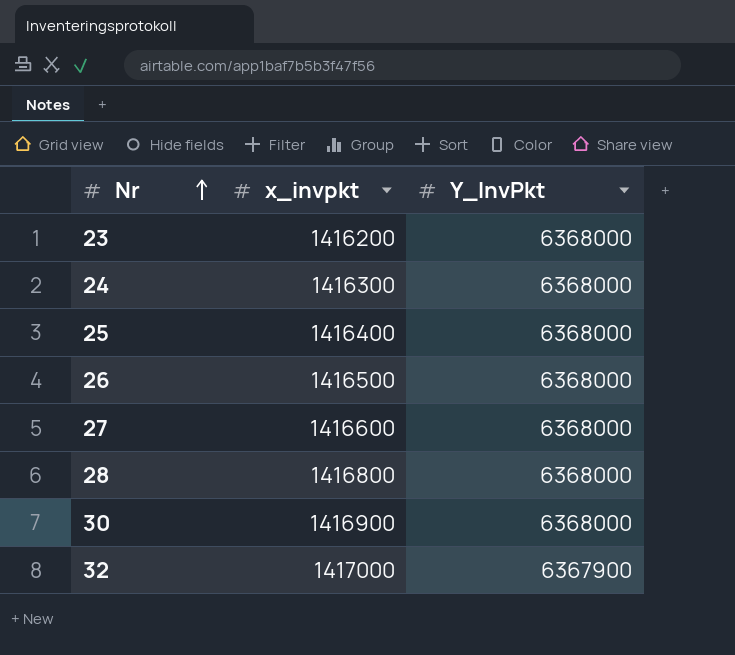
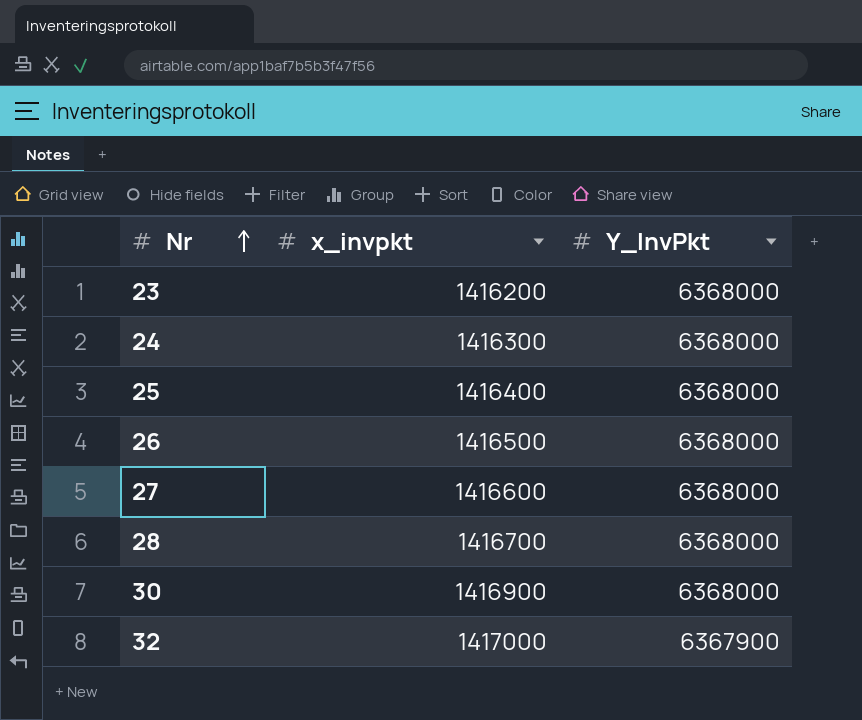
28 | x_invpkt: 1416800 -> 1416700

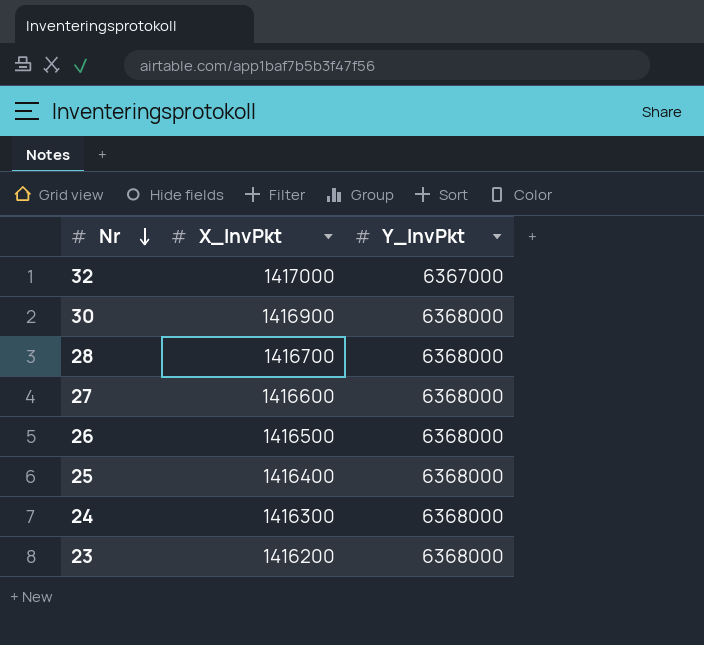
row order: Nr ascending -> Nr descending
column name: x_invpkt -> X_InvPkt
32 | Y_InvPkt: 6367900 -> 6367000

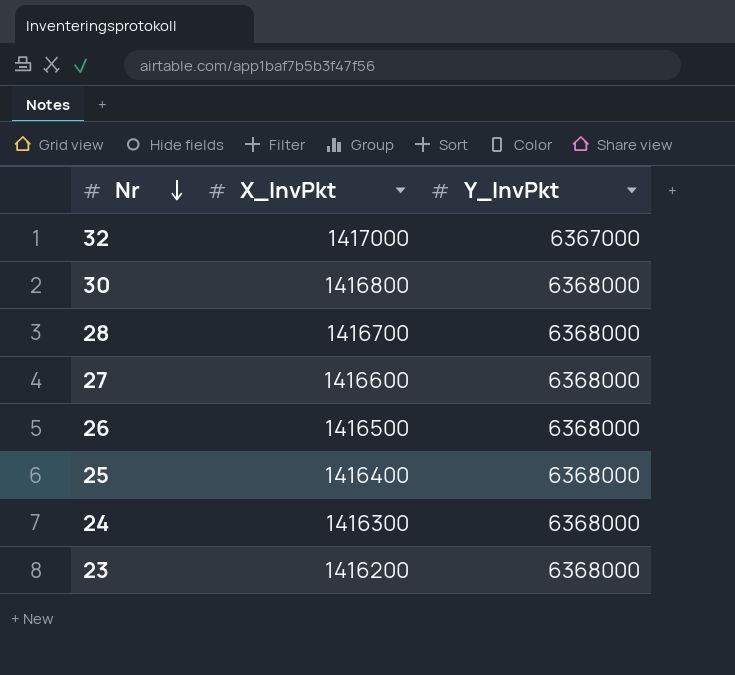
30 | X_InvPkt: 1416900 -> 1416800

